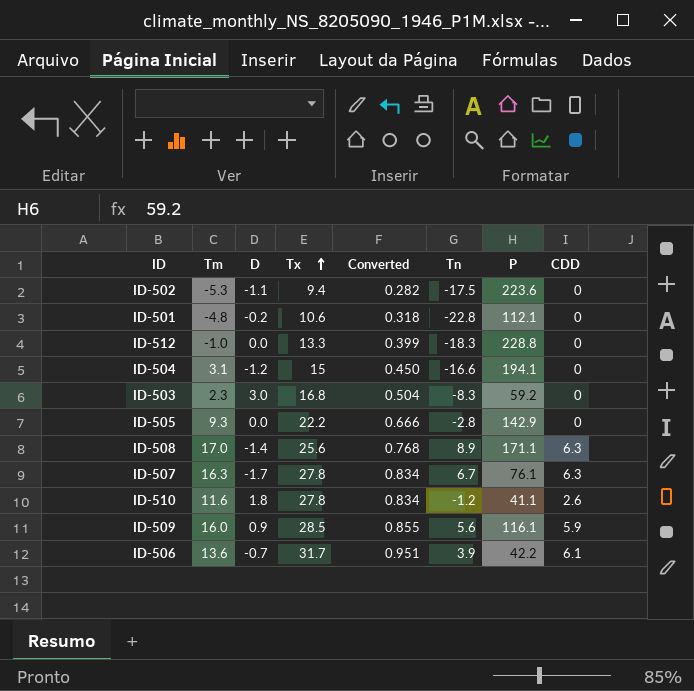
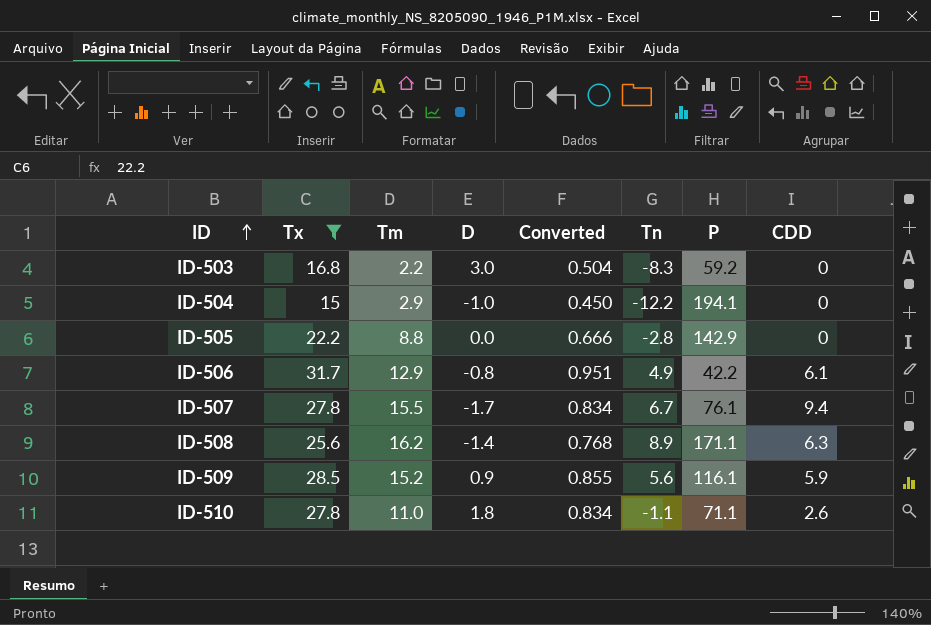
filter: none -> Tx >= 15
row order: Tx ascending -> ID ascending
column Tx | position: 4 -> 2
ID-503 | Tm: 2.3 -> 2.2
ID-504 | Tm: 3.1 -> 2.9
ID-504 | D: -1.2 -> -1.0
ID-504 | Tn: -16.6 -> -12.2
ID-505 | Tm: 9.3 -> 8.8
ID-506 | Tm: 13.6 -> 12.9
ID-506 | D: -0.7 -> -0.8
ID-506 | Tn: 3.9 -> 4.9
ID-507 | Tm: 16.3 -> 15.5
ID-507 | CDD: 6.3 -> 9.4
ID-508 | Tm: 17.0 -> 16.2
ID-509 | Tm: 16.0 -> 15.2
ID-510 | Tm: 11.6 -> 11.0
ID-510 | Tn: -1.2 -> -1.1
ID-510 | P: 41.1 -> 71.1

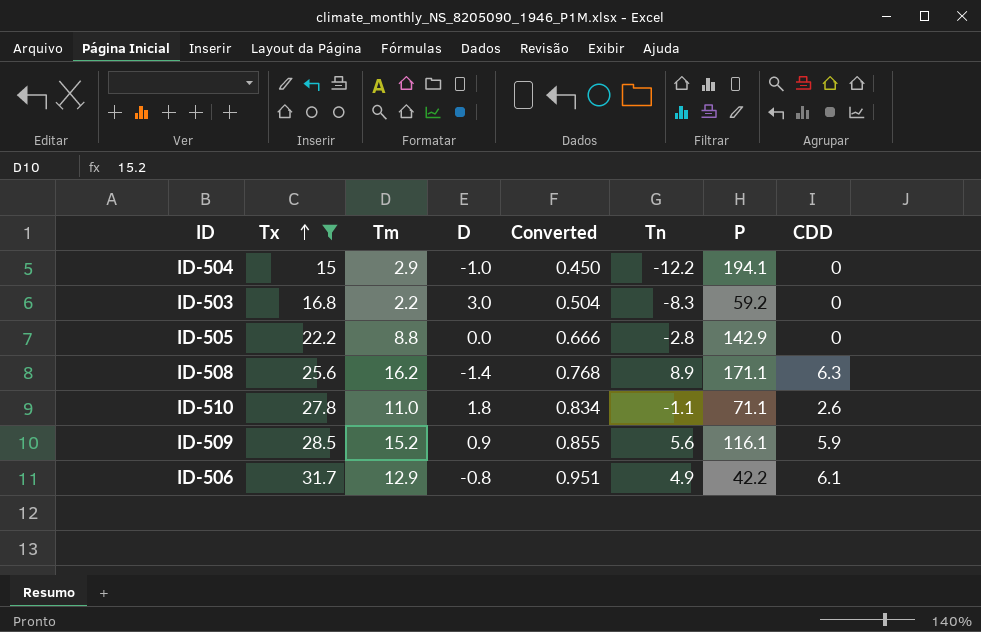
row order: ID ascending -> Tx ascending
row ID-507: 27.8 | 15.5 | -1.7 | 0.834 | 6.7 | 76.1 | 9.4 -> none

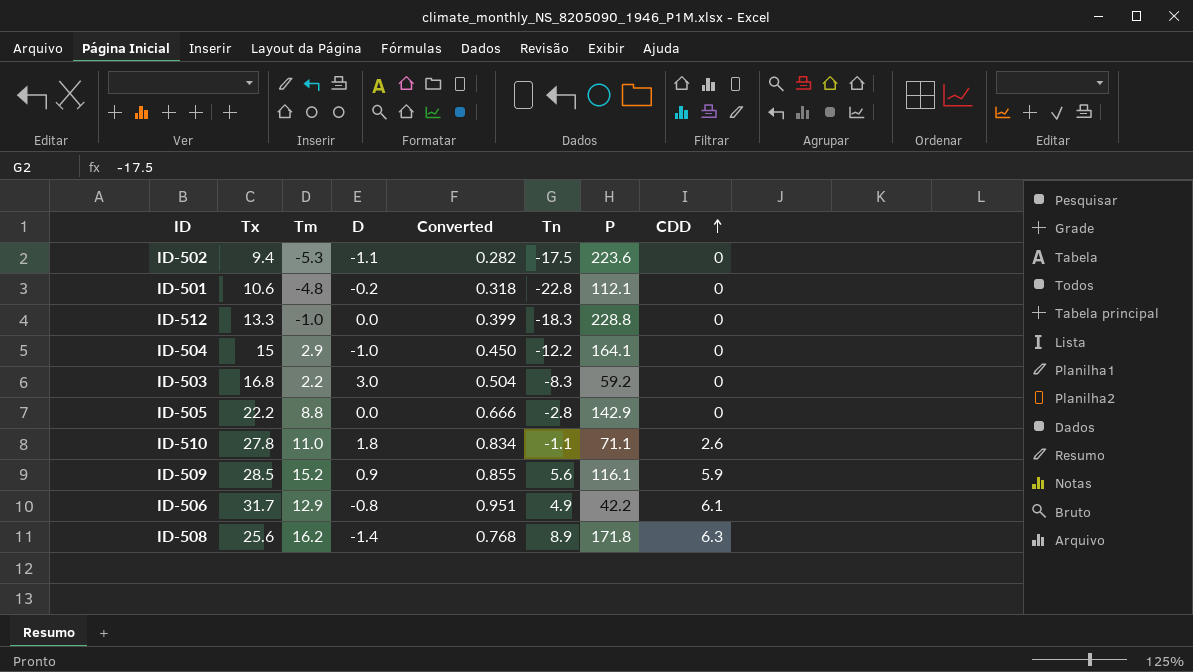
filter: Tx >= 15 -> none
row order: Tx ascending -> CDD ascending
ID-504 | P: 194.1 -> 164.1
ID-508 | P: 171.1 -> 171.8

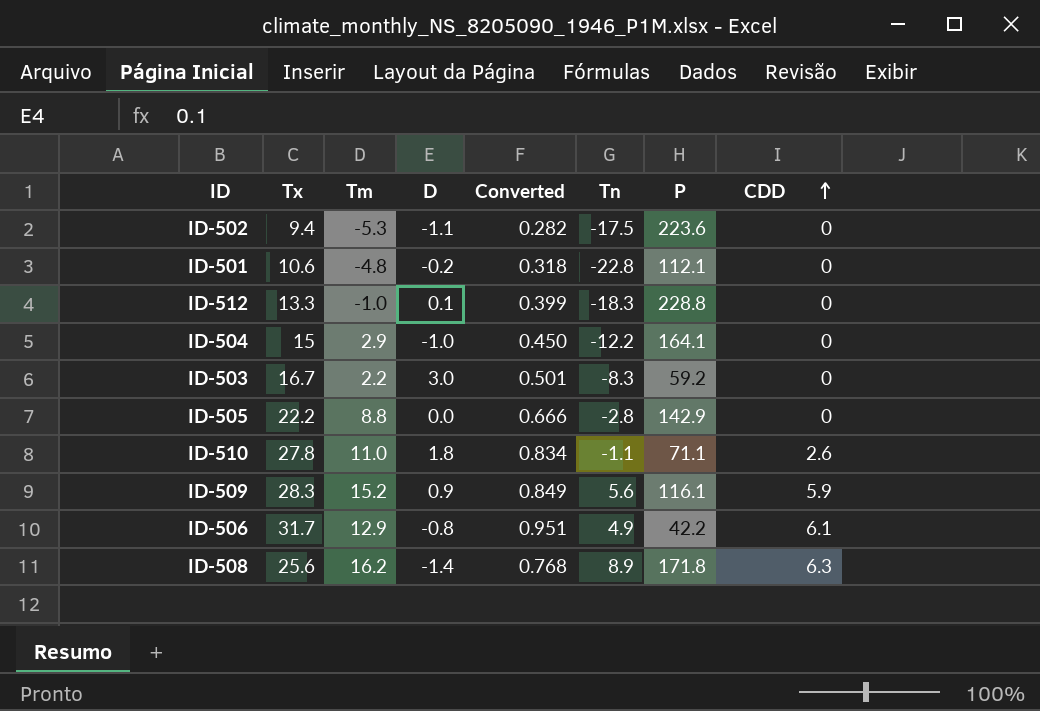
ID-512 | D: 0.0 -> 0.1
ID-503 | Tx: 16.8 -> 16.7
ID-503 | Converted: 0.504 -> 0.501
ID-509 | Tx: 28.5 -> 28.3
ID-509 | Converted: 0.855 -> 0.849

